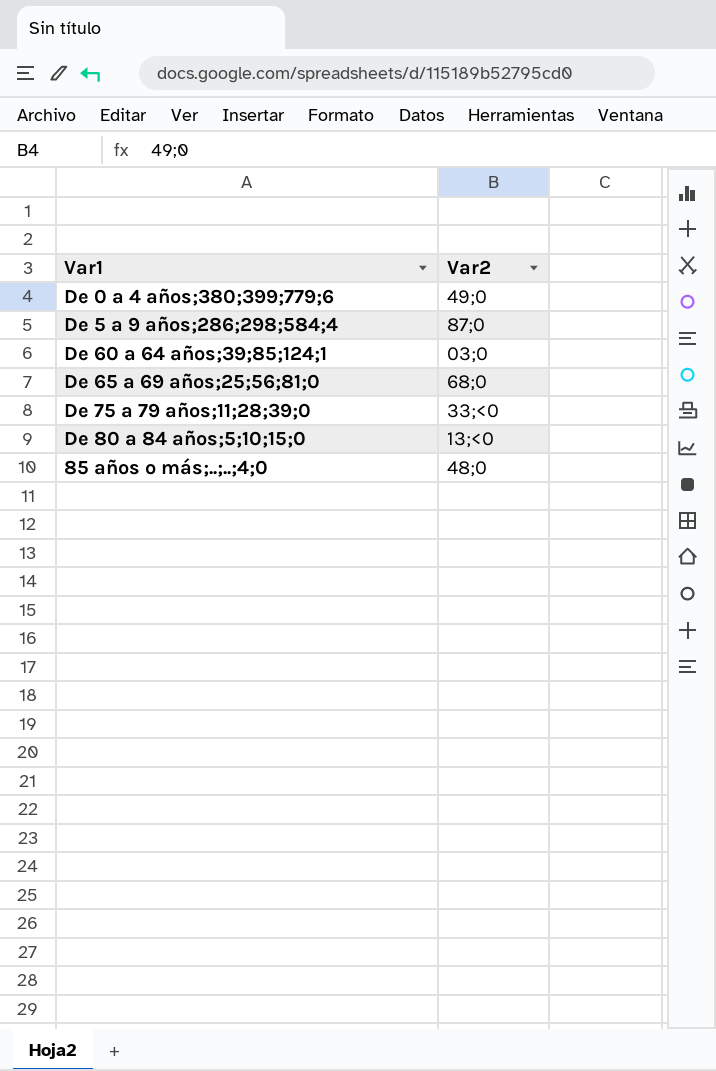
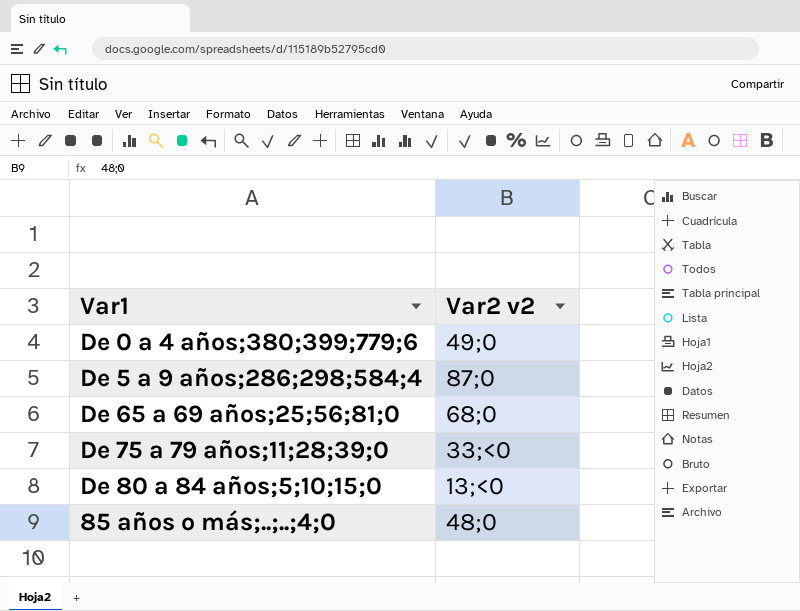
column name: Var2 -> Var2 v2
row De 60 a 64 años;39;85;124;1: 03;0 -> none

